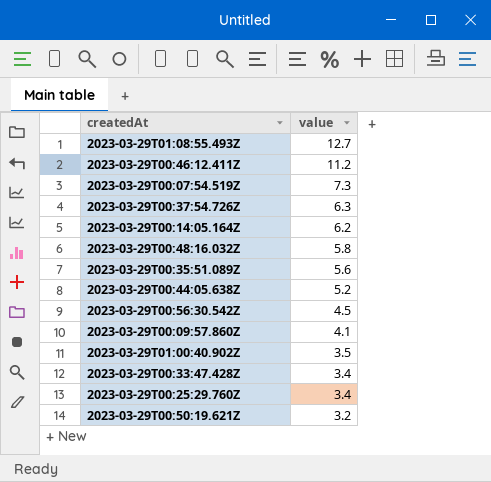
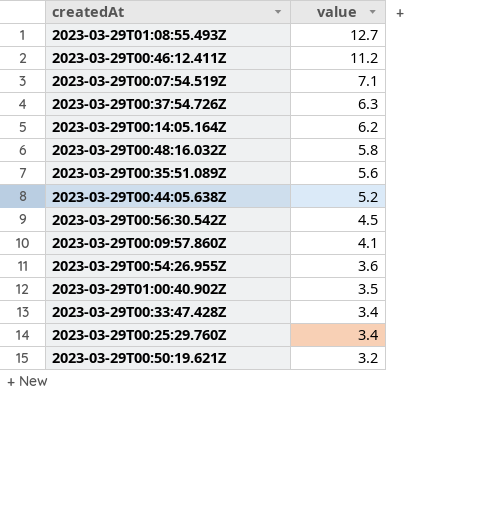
2023-03-29T00:07:54.519Z | value: 7.3 -> 7.1
row 2023-03-29T00:54:26.955Z: none -> 3.6

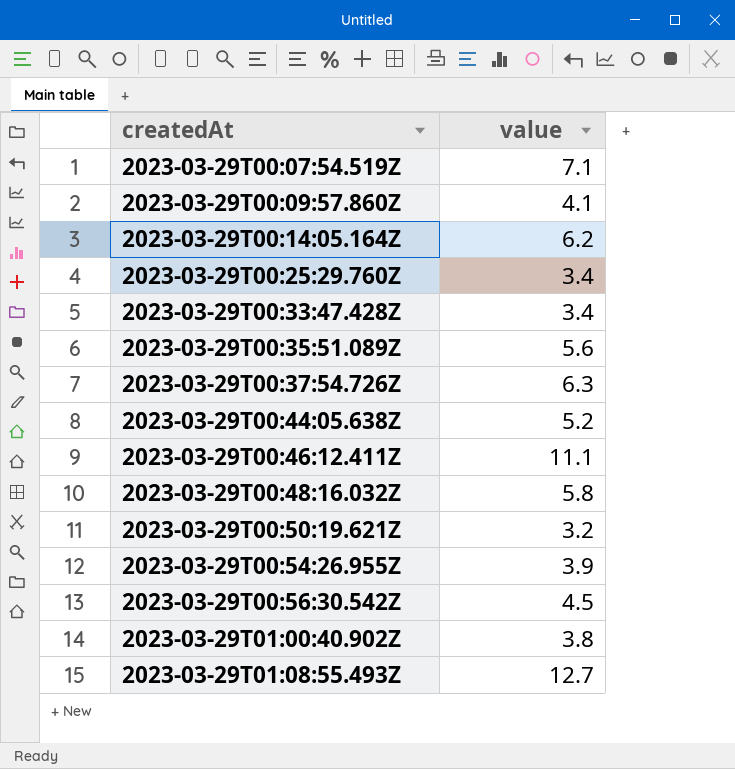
row order: value descending -> createdAt ascending
2023-03-29T00:46:12.411Z | value: 11.2 -> 11.1
2023-03-29T00:54:26.955Z | value: 3.6 -> 3.9
2023-03-29T01:00:40.902Z | value: 3.5 -> 3.8

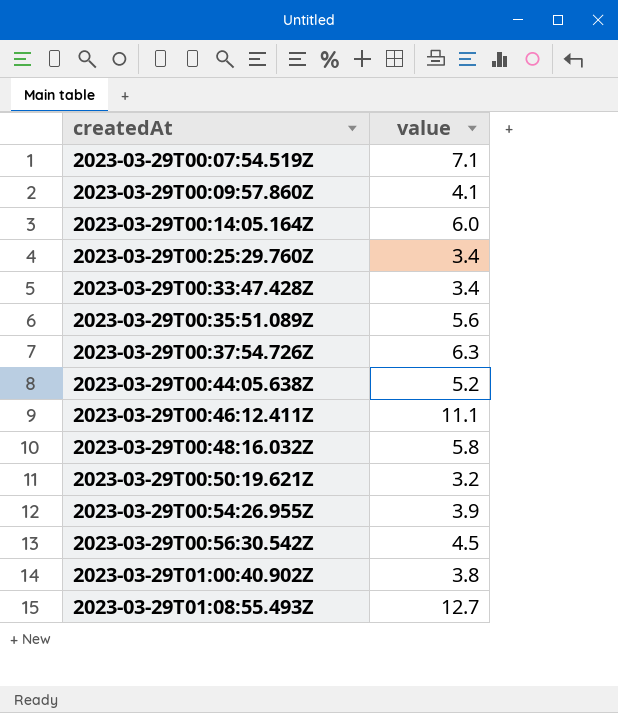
2023-03-29T00:14:05.164Z | value: 6.2 -> 6.0

